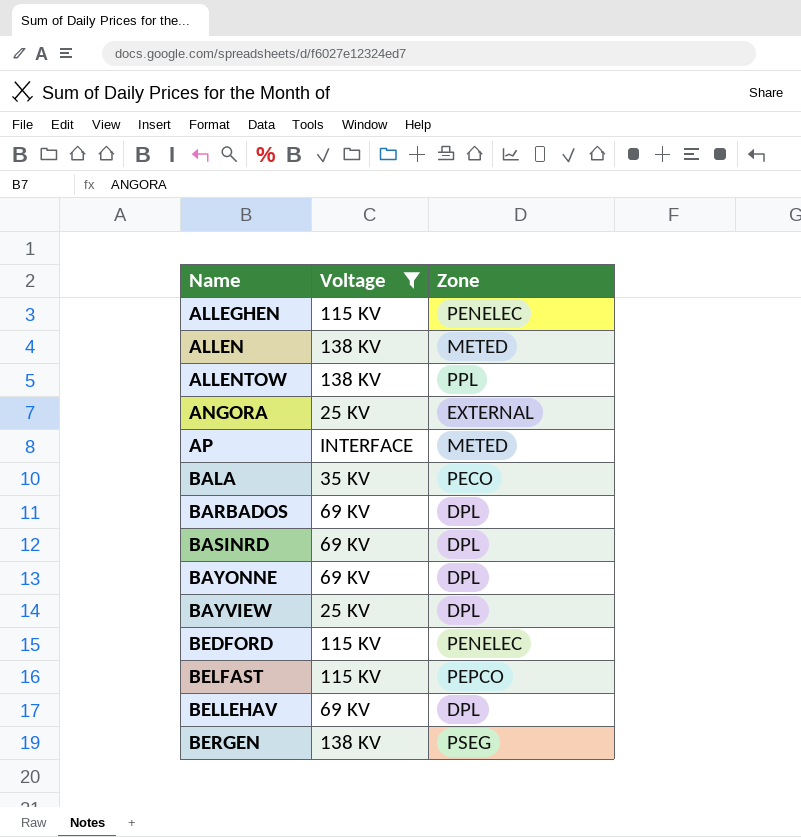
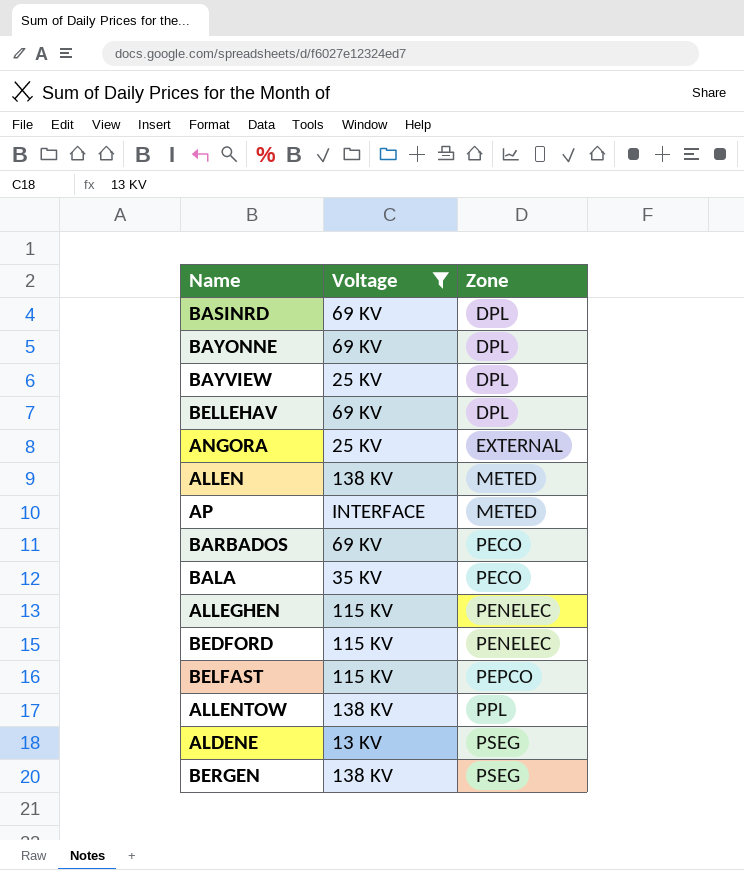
row order: Name ascending -> Zone ascending
BARBADOS | Zone: DPL -> PECO
row ALDENE: none -> 13 KV | PSEG

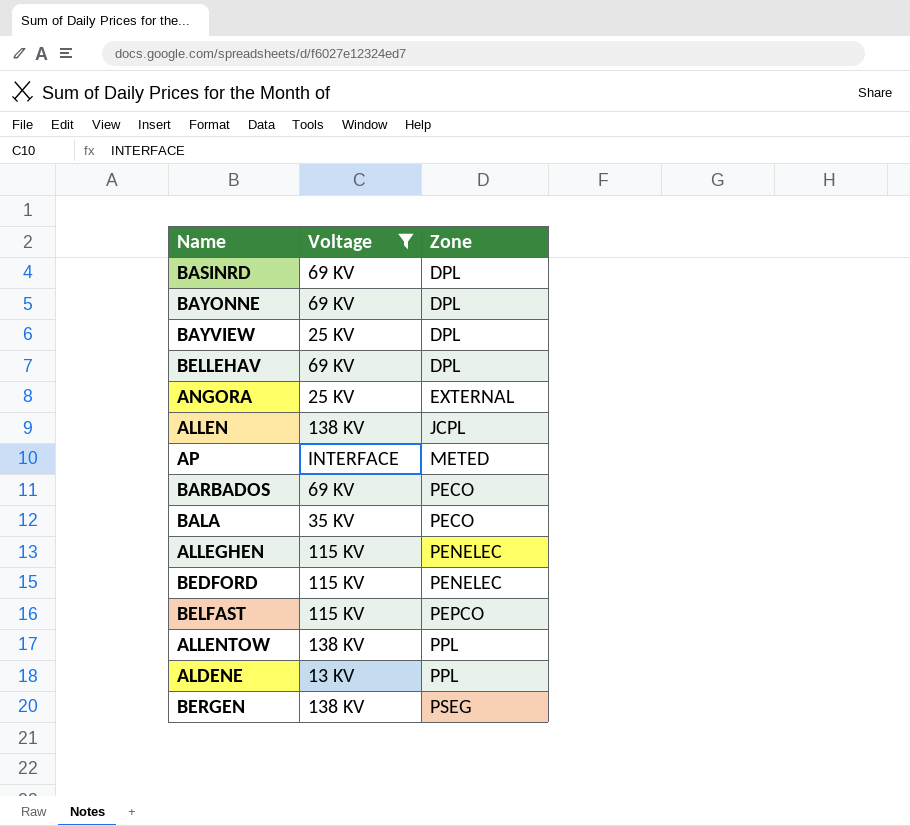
ALLEN | Zone: METED -> JCPL
ALDENE | Zone: PSEG -> PPL

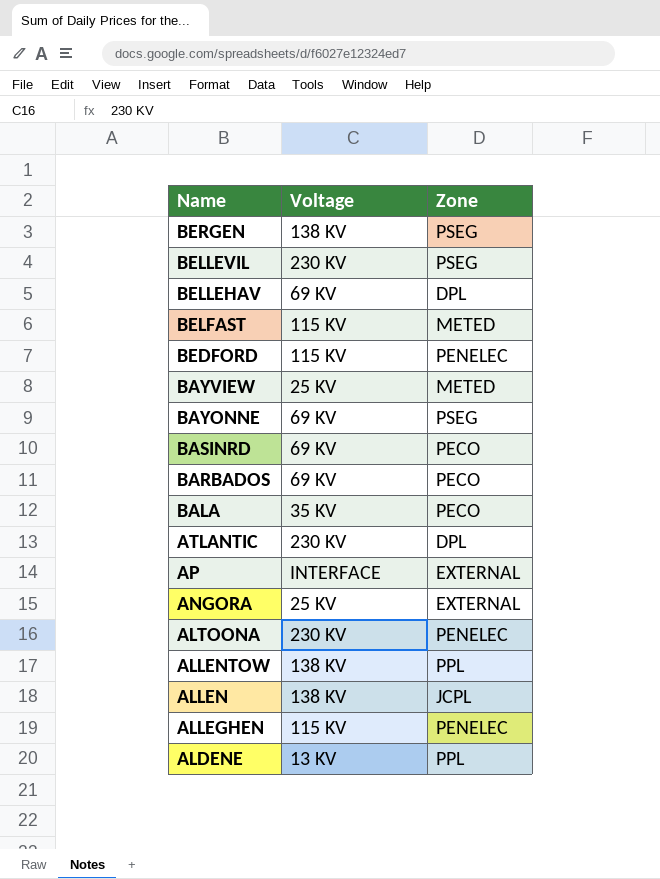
filter: Voltage != 230 KV -> none
row order: Zone ascending -> Name descending
BELFAST | Zone: PEPCO -> METED
BAYVIEW | Zone: DPL -> METED
BAYONNE | Zone: DPL -> PSEG
BASINRD | Zone: DPL -> PECO
AP | Zone: METED -> EXTERNAL

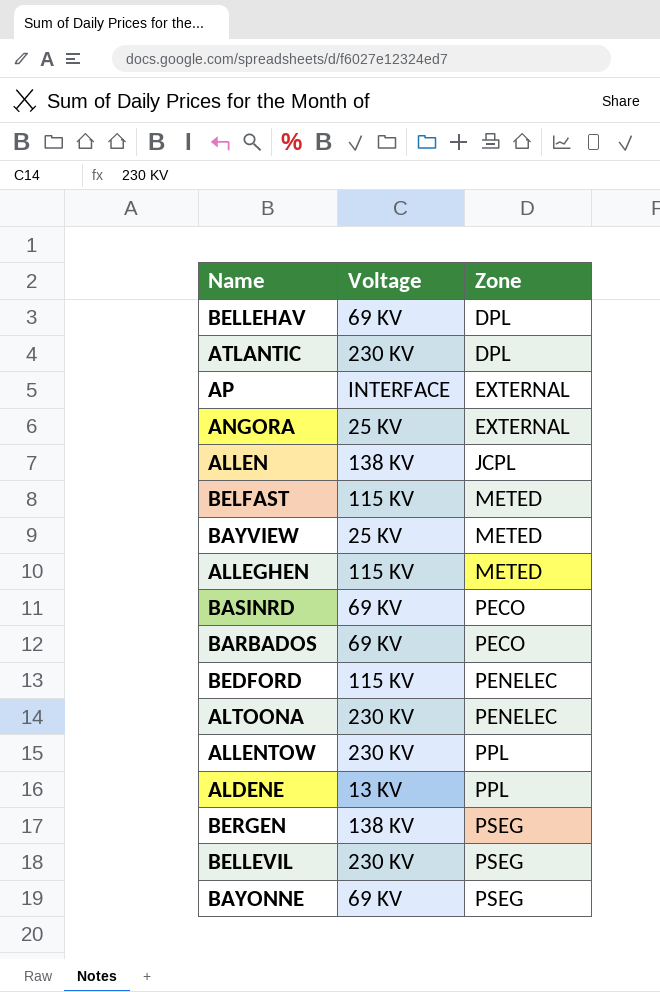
row order: Name descending -> Zone ascending
row BALA: 35 KV | PECO -> none
ALLEGHEN | Zone: PENELEC -> METED
ALLENTOW | Voltage: 138 KV -> 230 KV

